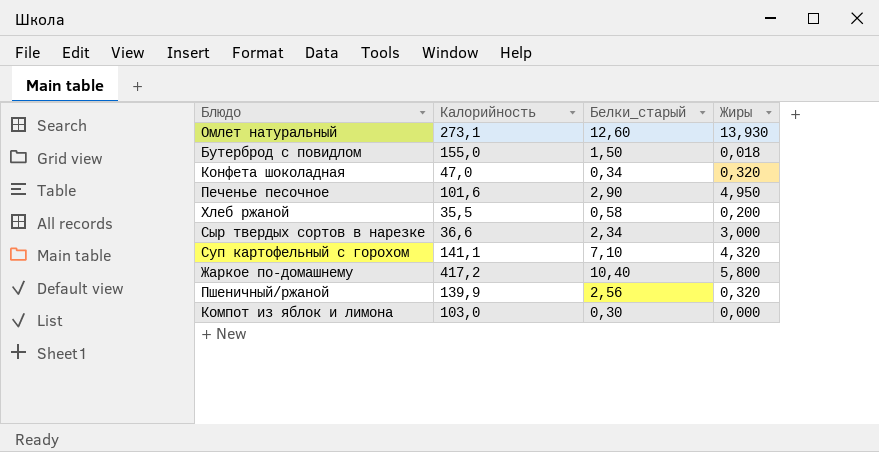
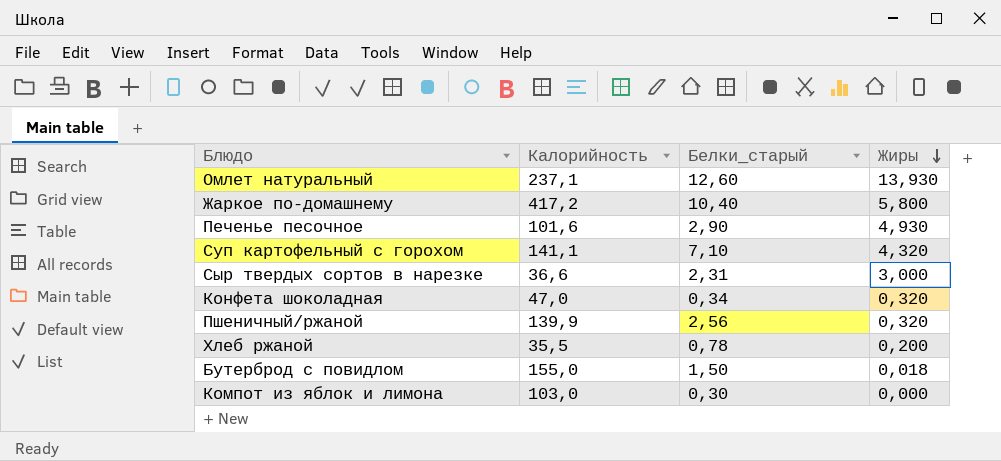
row order: none -> Жиры descending
Омлет натуральный | Калорийность: 273,1 -> 237,1
Печенье песочное | Жиры: 4,950 -> 4,930
Сыр твердых сортов в нарезке | Белки_старый: 2,34 -> 2,31
Хлеб ржаной | Белки_старый: 0,58 -> 0,78

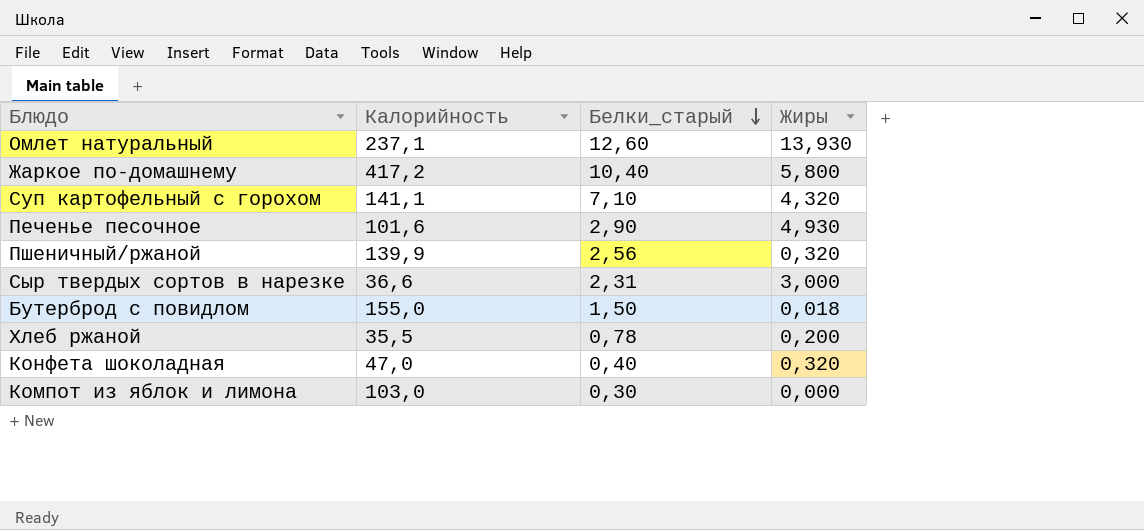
row order: Жиры descending -> Белки_старый descending
Конфета шоколадная | Белки_старый: 0,34 -> 0,40

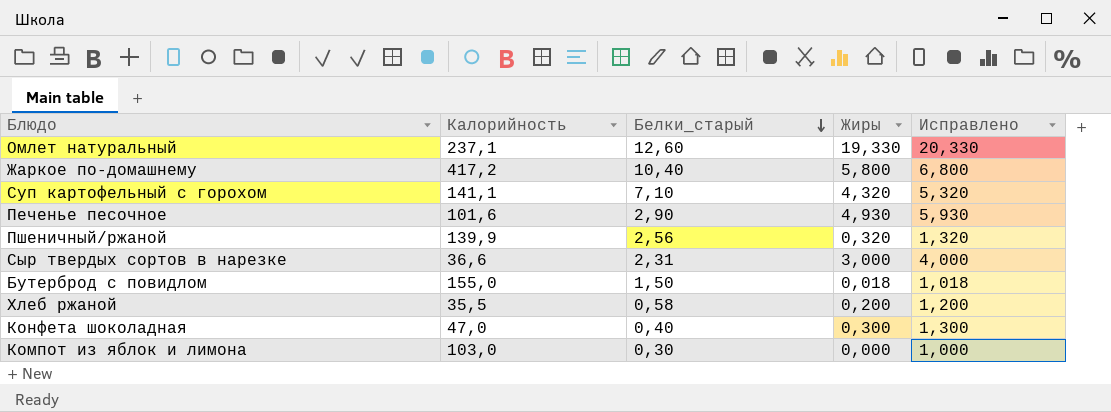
column Исправлено | formula: none -> [Жиры] + 1
Омлет натуральный | Жиры: 13,930 -> 19,330
Хлеб ржаной | Белки_старый: 0,78 -> 0,58
Конфета шоколадная | Жиры: 0,320 -> 0,300

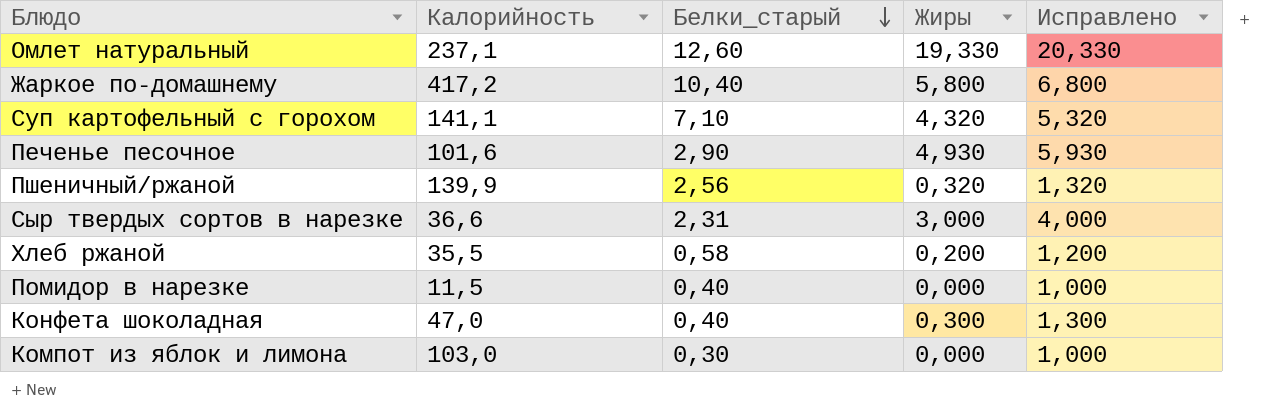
row Бутерброд с повидлом: 155,0 | 1,50 | 0,018 | 1,018 -> none
row Помидор в нарезке: none -> 11,5 | 0,40 | 0,000 | 1,000

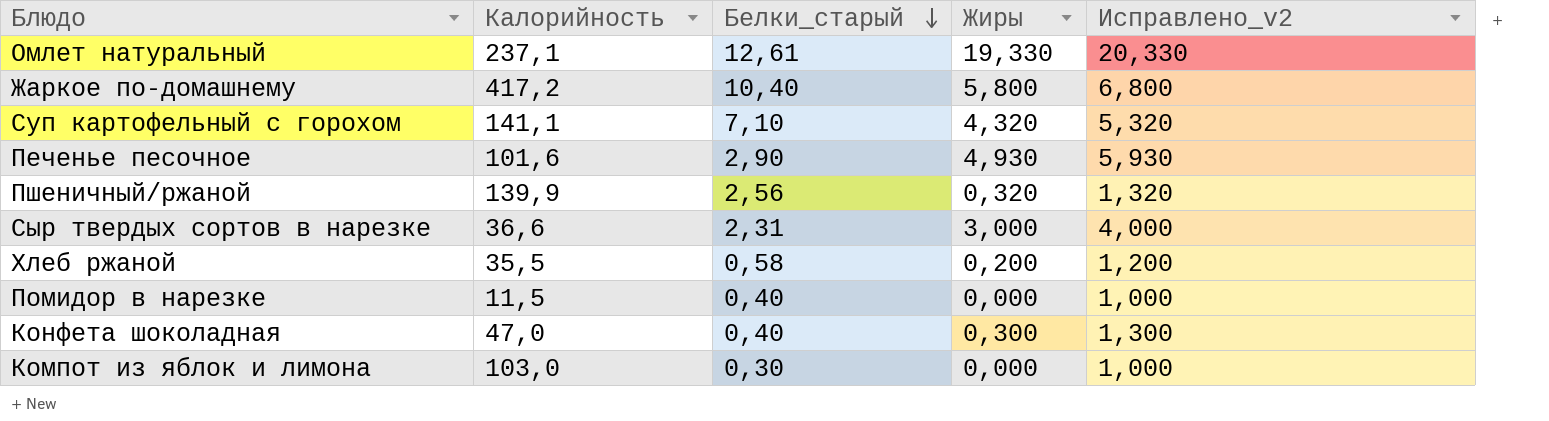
column name: Исправлено -> Исправлено_v2
Омлет натуральный | Белки_старый: 12,60 -> 12,61

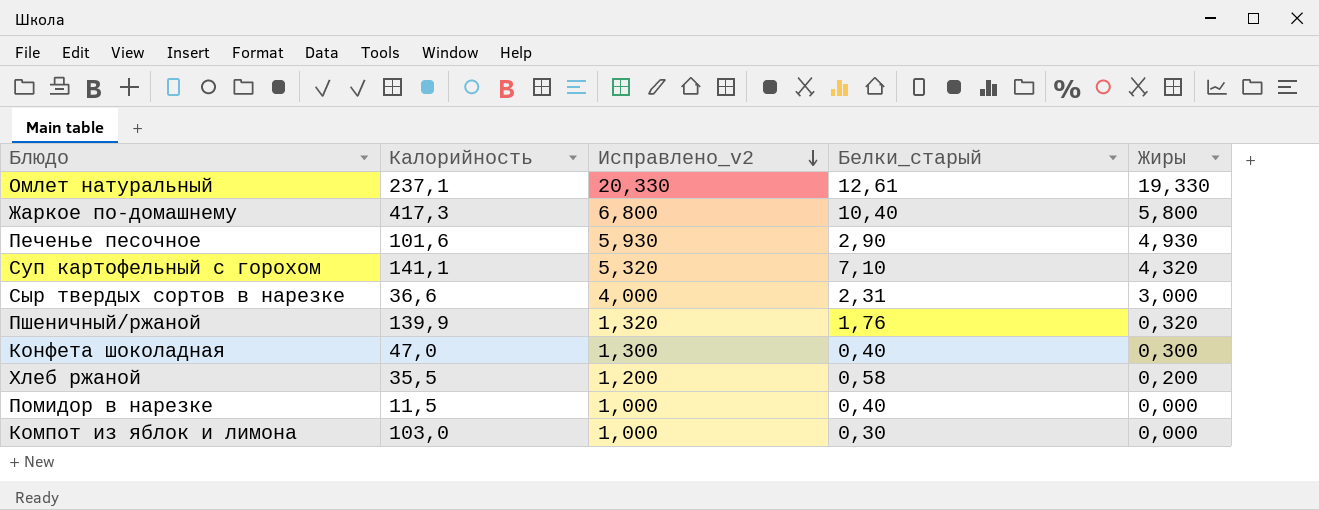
row order: Белки_старый descending -> Исправлено_v2 descending
column Исправлено_v2 | position: 5 -> 3
Жаркое по-домашнему | Калорийность: 417,2 -> 417,3
Пшеничный/ржаной | Белки_старый: 2,56 -> 1,76

